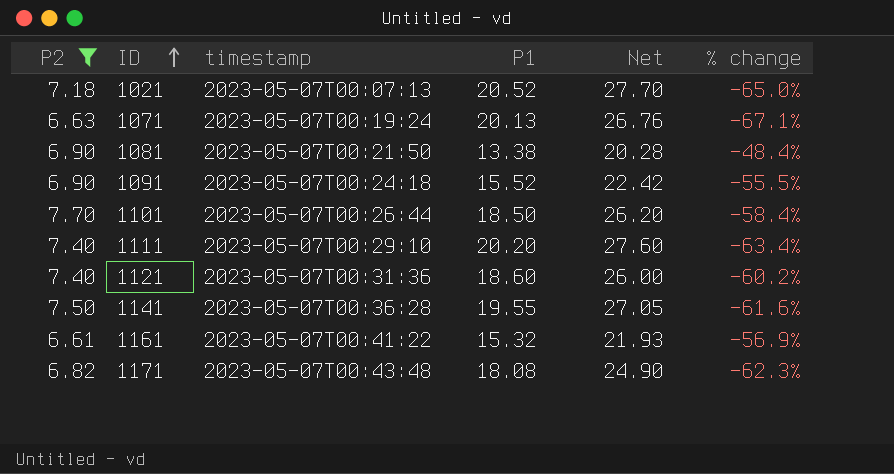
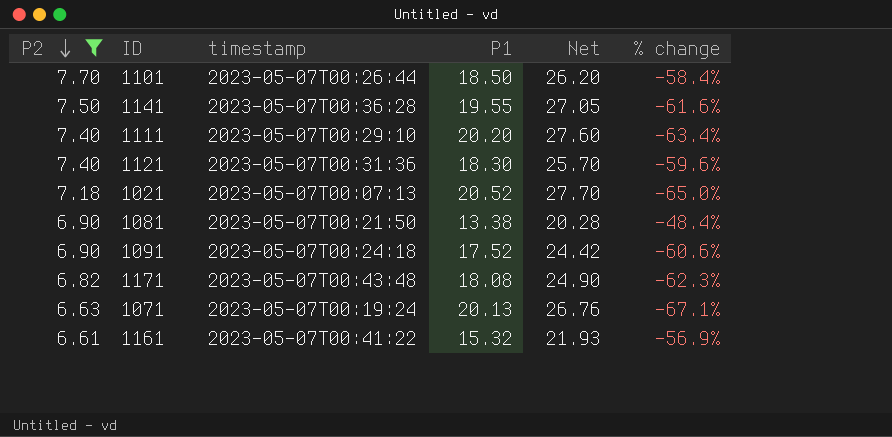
row order: ID ascending -> P2 descending
1121 | P1: 18.60 -> 18.30
1121 | Net: 26.00 -> 25.70
1121 | % change: -60.2% -> -59.6%
1091 | P1: 15.52 -> 17.52
1091 | Net: 22.42 -> 24.42
1091 | % change: -55.5% -> -60.6%

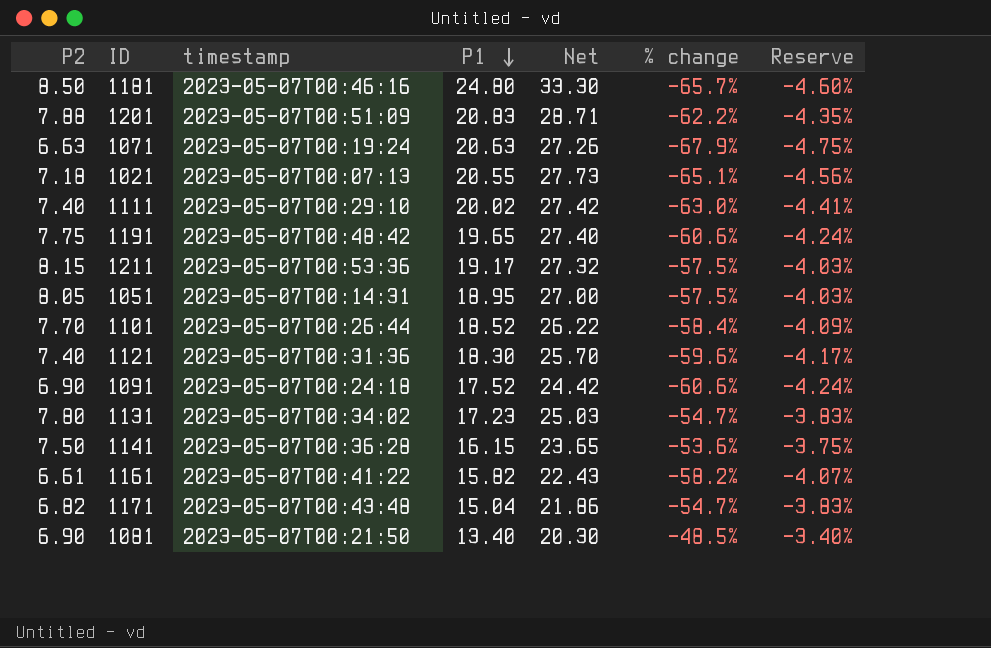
filter: P2 <= 7.70 -> none
row order: P2 descending -> P1 descending
column Reserve | formula: none -> [% change] * 0.07
1071 | P1: 20.13 -> 20.63
1071 | Net: 26.76 -> 27.26
1071 | % change: -67.1% -> -67.9%
1021 | P1: 20.52 -> 20.55
1021 | Net: 27.70 -> 27.73
1021 | % change: -65.0% -> -65.1%
1111 | P1: 20.20 -> 20.02
1111 | Net: 27.60 -> 27.42
1111 | % change: -63.4% -> -63.0%
1101 | P1: 18.50 -> 18.52
1101 | Net: 26.20 -> 26.22
1141 | P1: 19.55 -> 16.15
1141 | Net: 27.05 -> 23.65
1141 | % change: -61.6% -> -53.6%
1161 | P1: 15.32 -> 15.82
1161 | Net: 21.93 -> 22.43
1161 | % change: -56.9% -> -58.2%
1171 | P1: 18.08 -> 15.04
1171 | Net: 24.90 -> 21.86
1171 | % change: -62.3% -> -54.7%
1081 | P1: 13.38 -> 13.40
1081 | Net: 20.28 -> 20.30
1081 | % change: -48.4% -> -48.5%

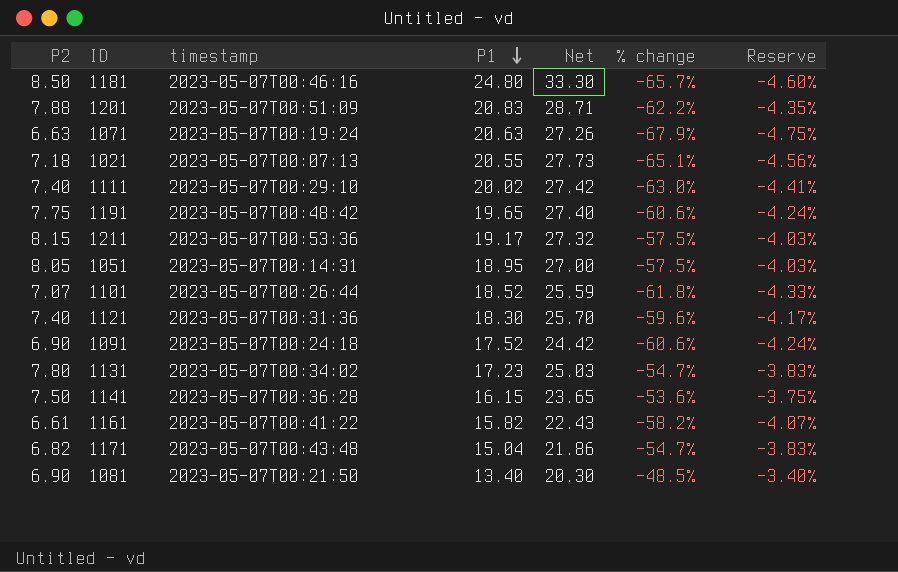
1101 | P2: 7.70 -> 7.07
1101 | Net: 26.22 -> 25.59
1101 | % change: -58.4% -> -61.8%
1101 | Reserve: -4.09% -> -4.33%

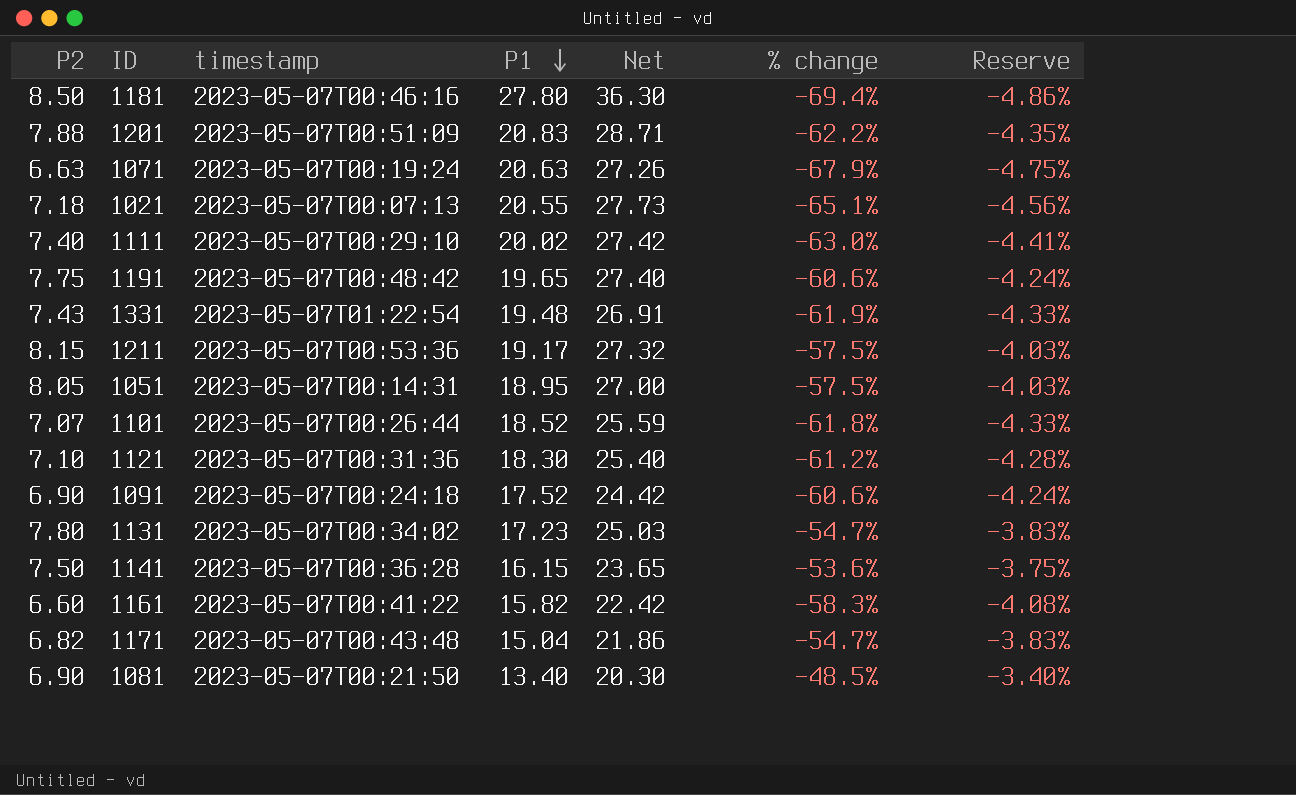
1181 | P1: 24.80 -> 27.80
1181 | Net: 33.30 -> 36.30
1181 | % change: -65.7% -> -69.4%
1181 | Reserve: -4.60% -> -4.86%
row 1331: none -> 7.43 | 2023-05-07T01:22:54 | 19.48 | 26.91 | -61.9% | -4.33%
1121 | P2: 7.40 -> 7.10
1121 | Net: 25.70 -> 25.40
1121 | % change: -59.6% -> -61.2%
1121 | Reserve: -4.17% -> -4.28%
1161 | P2: 6.61 -> 6.60
1161 | Net: 22.43 -> 22.42
1161 | % change: -58.2% -> -58.3%
1161 | Reserve: -4.07% -> -4.08%

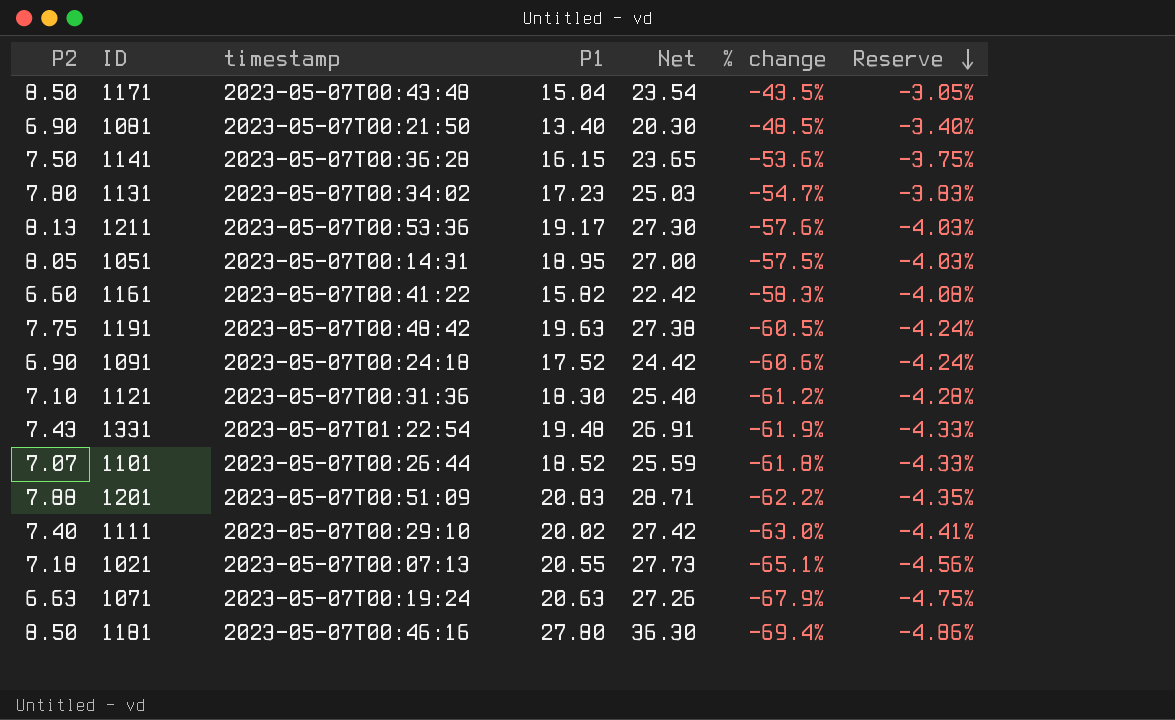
row order: P1 descending -> Reserve descending
1171 | P2: 6.82 -> 8.50
1171 | Net: 21.86 -> 23.54
1171 | % change: -54.7% -> -43.5%
1171 | Reserve: -3.83% -> -3.05%
1211 | P2: 8.15 -> 8.13
1211 | Net: 27.32 -> 27.30
1211 | % change: -57.5% -> -57.6%
1191 | P1: 19.65 -> 19.63
1191 | Net: 27.40 -> 27.38
1191 | % change: -60.6% -> -60.5%

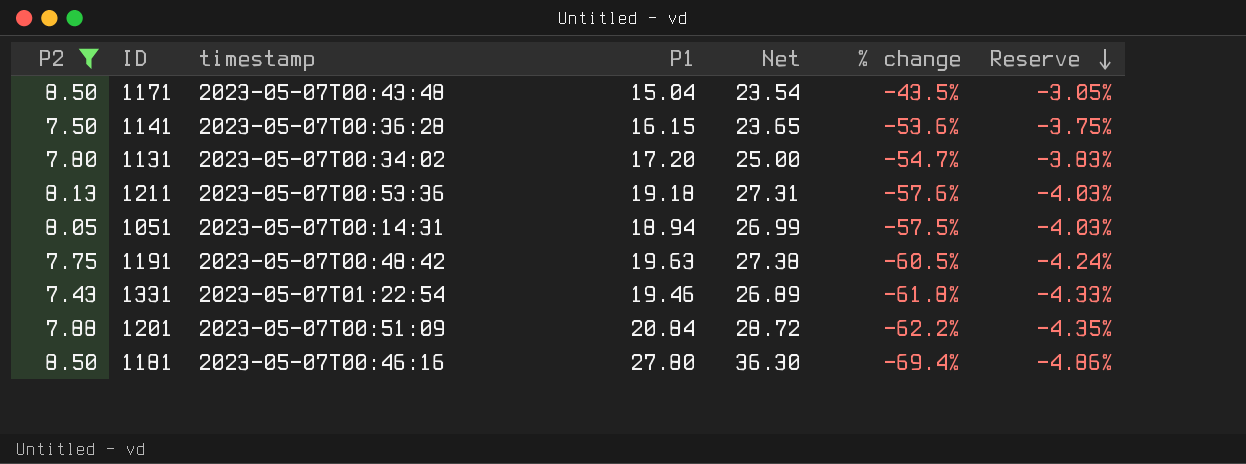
filter: none -> P2 >= 7.43
1131 | P1: 17.23 -> 17.20
1131 | Net: 25.03 -> 25.00
1211 | P1: 19.17 -> 19.18
1211 | Net: 27.30 -> 27.31
1051 | P1: 18.95 -> 18.94
1051 | Net: 27.00 -> 26.99
1331 | P1: 19.48 -> 19.46
1331 | Net: 26.91 -> 26.89
1331 | % change: -61.9% -> -61.8%
1201 | P1: 20.83 -> 20.84
1201 | Net: 28.71 -> 28.72

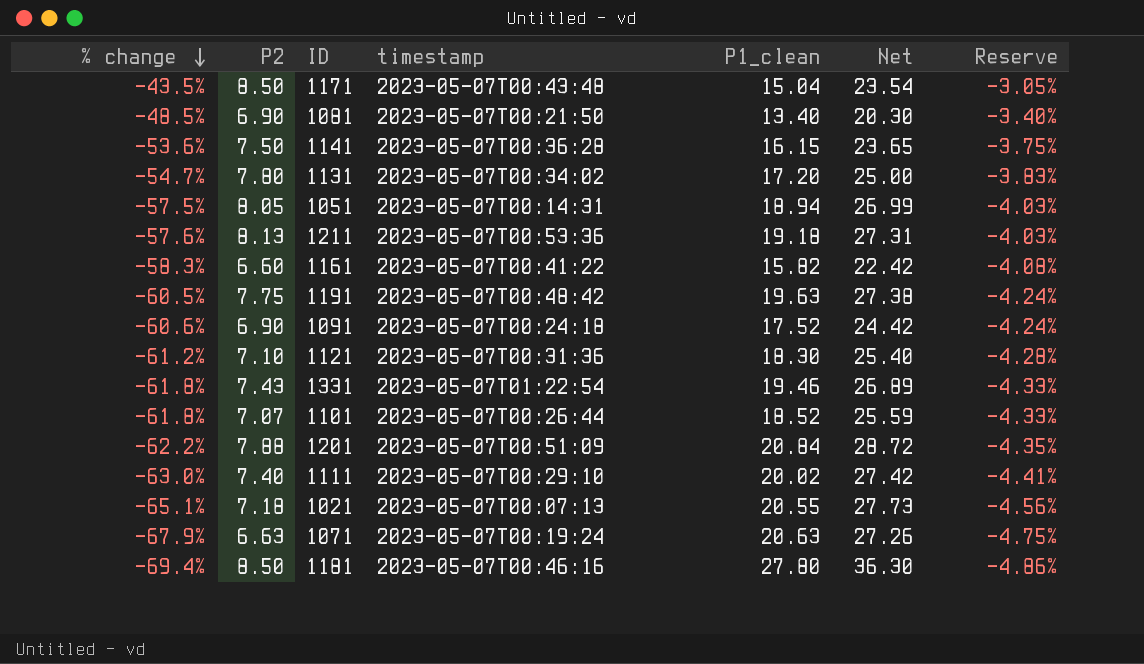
filter: P2 >= 7.43 -> none
row order: Reserve descending -> % change descending
column % change | position: 6 -> 1
column name: P1 -> P1_clean

